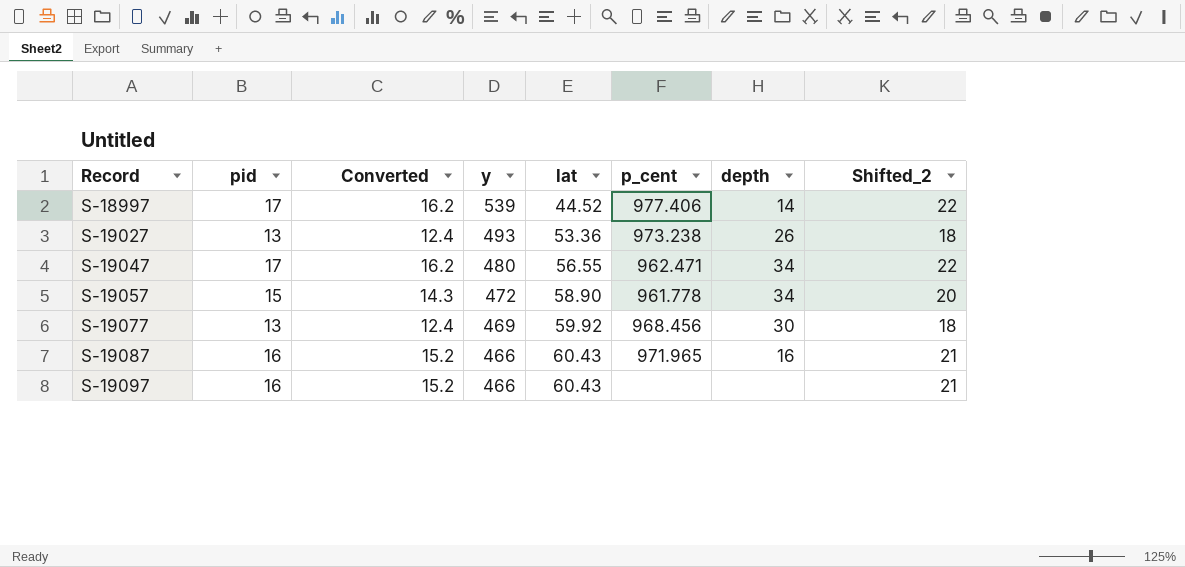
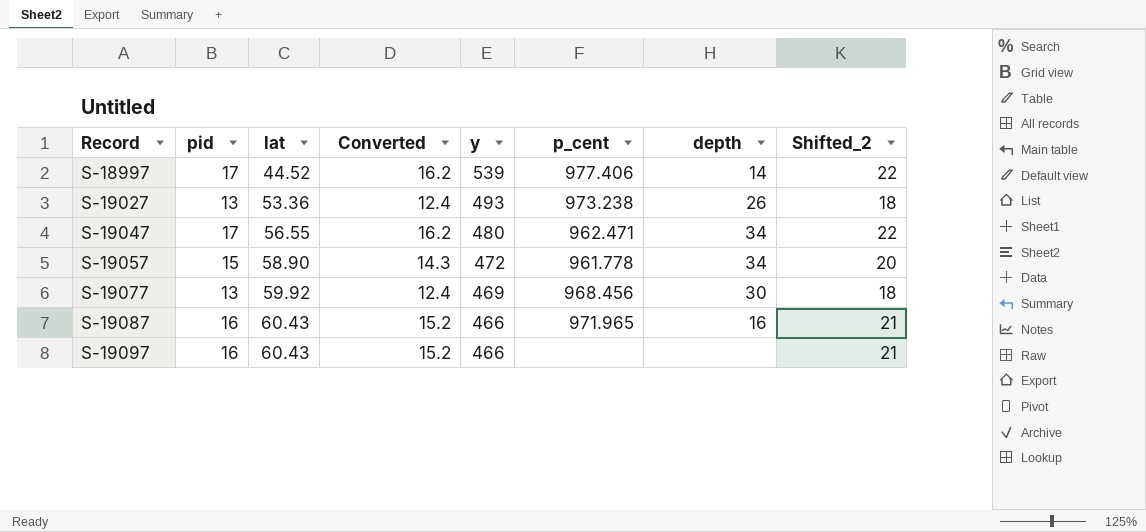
column lat | position: 5 -> 3

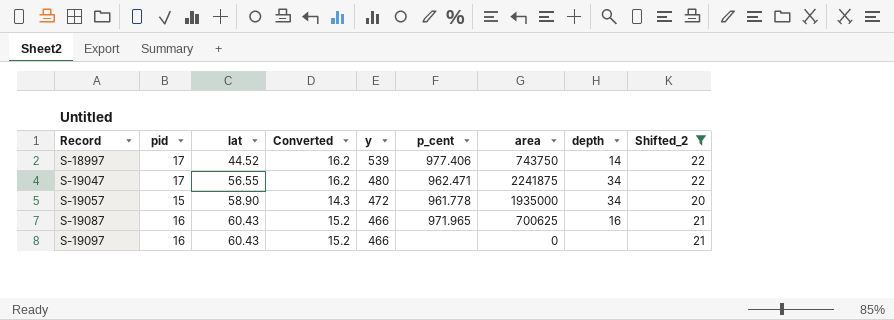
filter: none -> Shifted_2 != 18
column area | position: none -> 7

